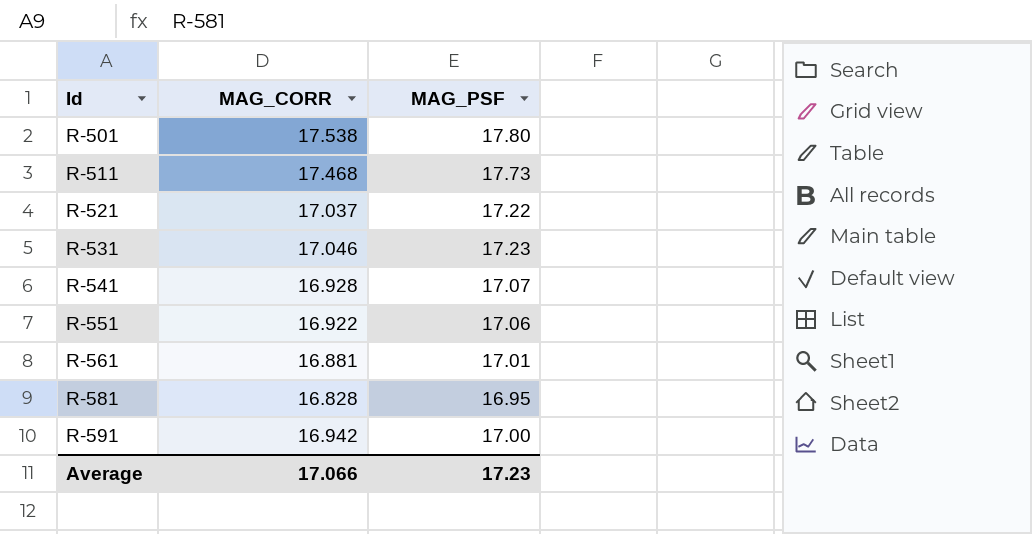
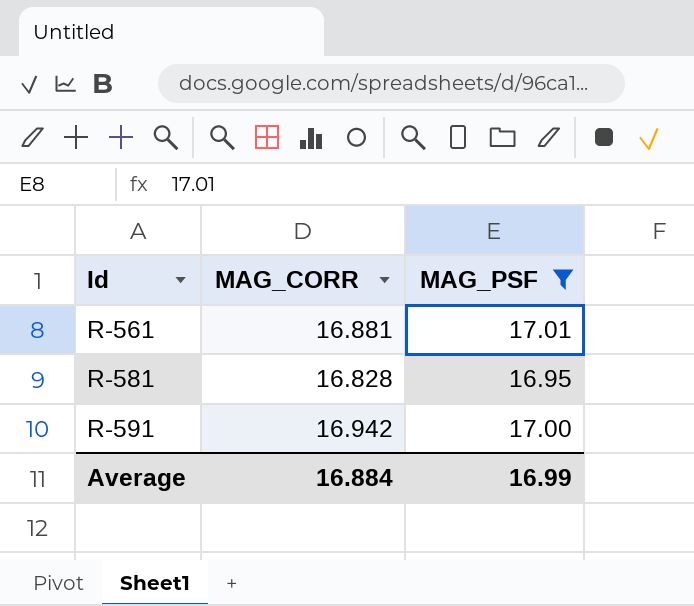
filter: none -> MAG_PSF <= 17.01
Average | MAG_CORR: 17.066 -> 16.884
Average | MAG_PSF: 17.23 -> 16.99

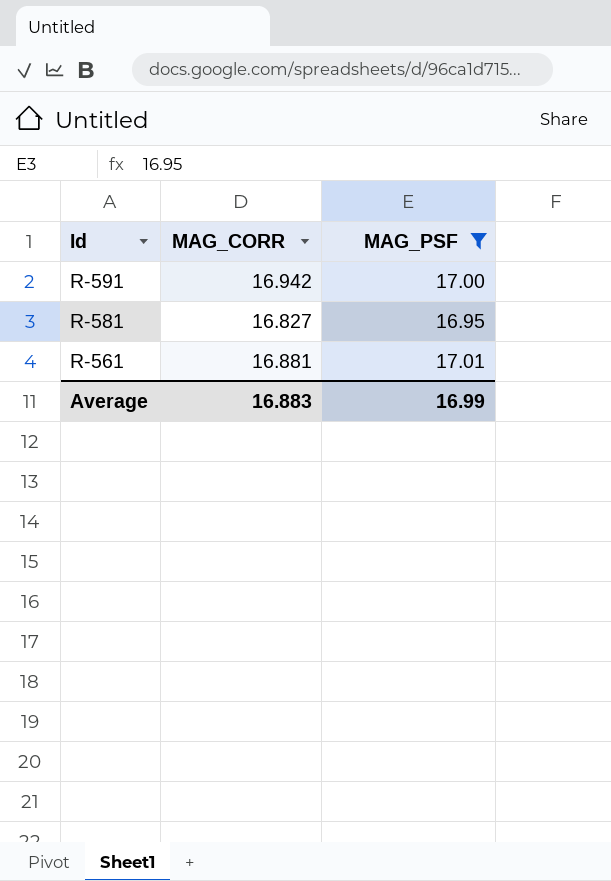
row order: Id ascending -> Id descending
R-581 | MAG_CORR: 16.828 -> 16.827
Average | MAG_CORR: 16.884 -> 16.883

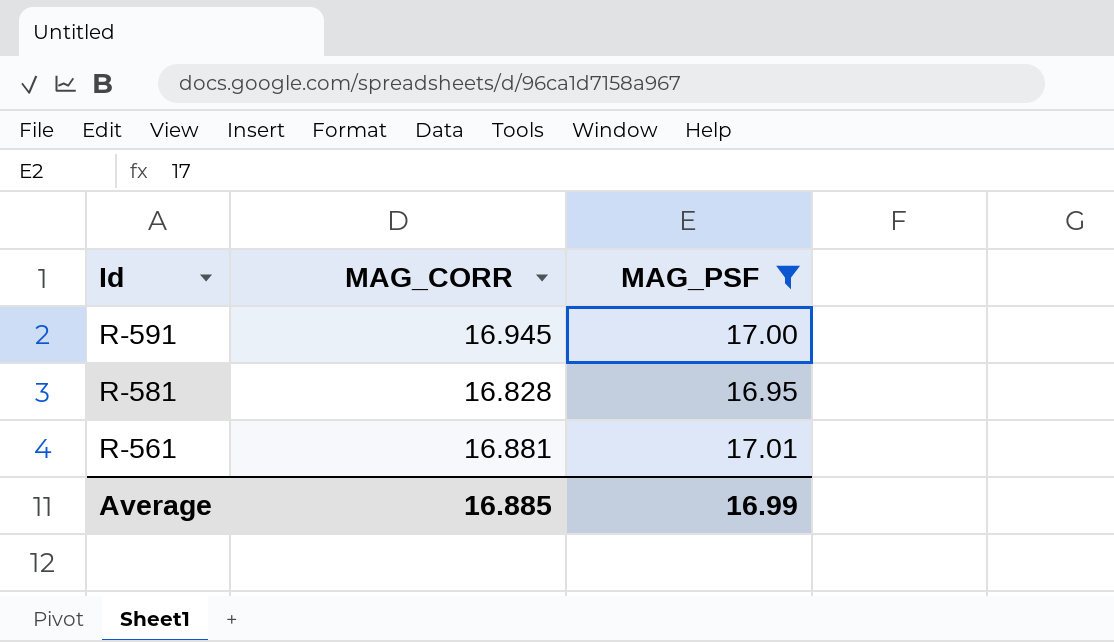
R-591 | MAG_CORR: 16.942 -> 16.945
R-581 | MAG_CORR: 16.827 -> 16.828
Average | MAG_CORR: 16.883 -> 16.885

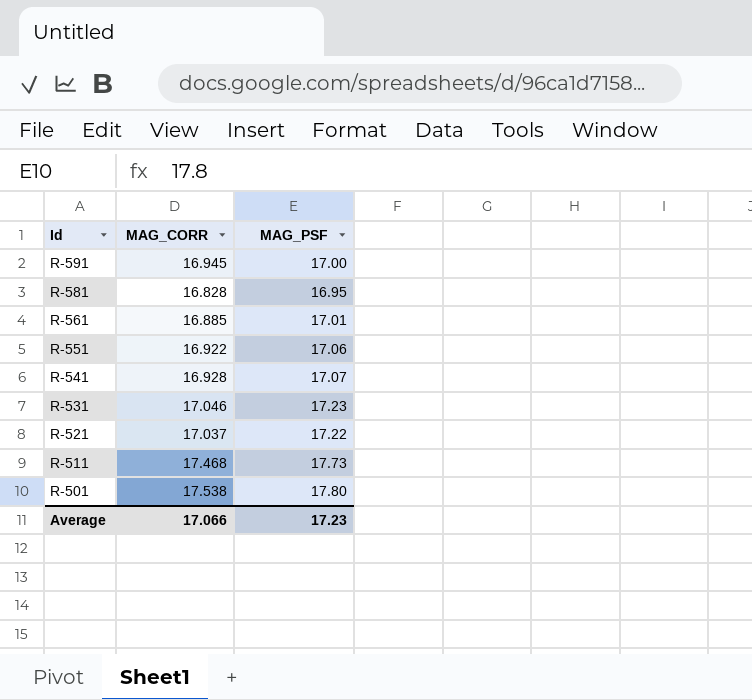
filter: MAG_PSF <= 17.01 -> none
R-561 | MAG_CORR: 16.881 -> 16.885
Average | MAG_CORR: 16.885 -> 17.066
Average | MAG_PSF: 16.99 -> 17.23

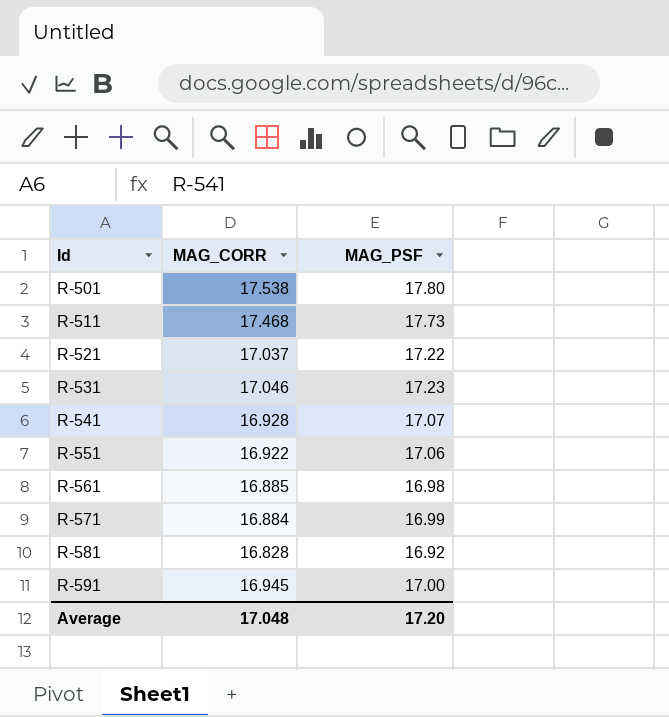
row order: Id descending -> Id ascending
R-561 | MAG_PSF: 17.01 -> 16.98
row R-571: none -> 16.884 | 16.99
R-581 | MAG_PSF: 16.95 -> 16.92
Average | MAG_CORR: 17.066 -> 17.048
Average | MAG_PSF: 17.23 -> 17.20

